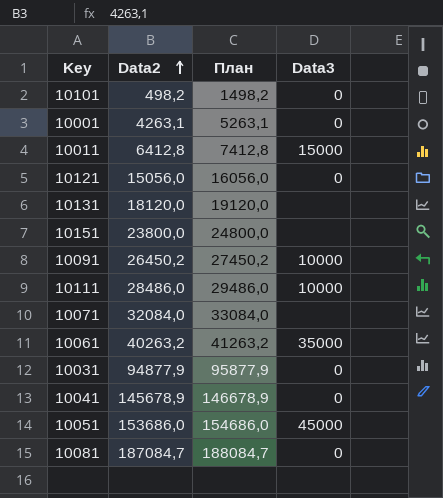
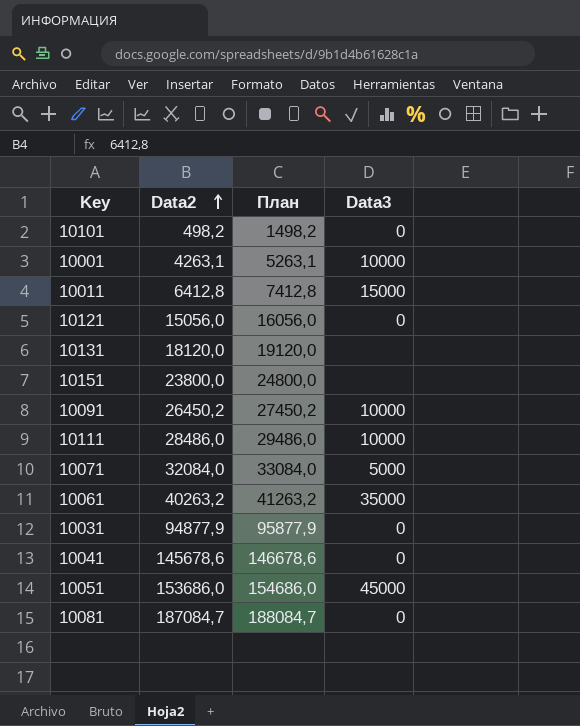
10001 | Data3: 0 -> 10000
10071 | Data3: none -> 5000
10041 | Data2: 145678,9 -> 145678,6
10041 | План: 146678,9 -> 146678,6

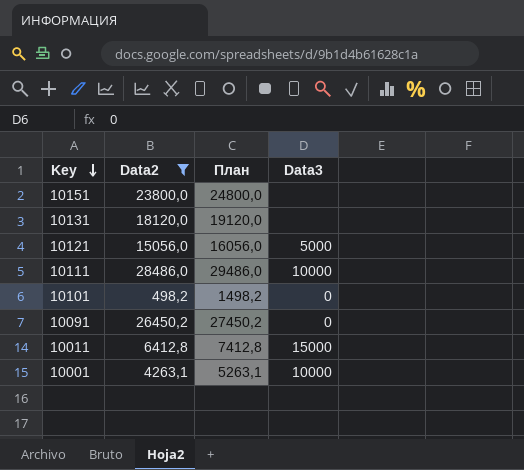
filter: none -> Data2 <= 28486,0
row order: Data2 ascending -> Key descending
10121 | Data3: 0 -> 5000
10091 | Data3: 10000 -> 0

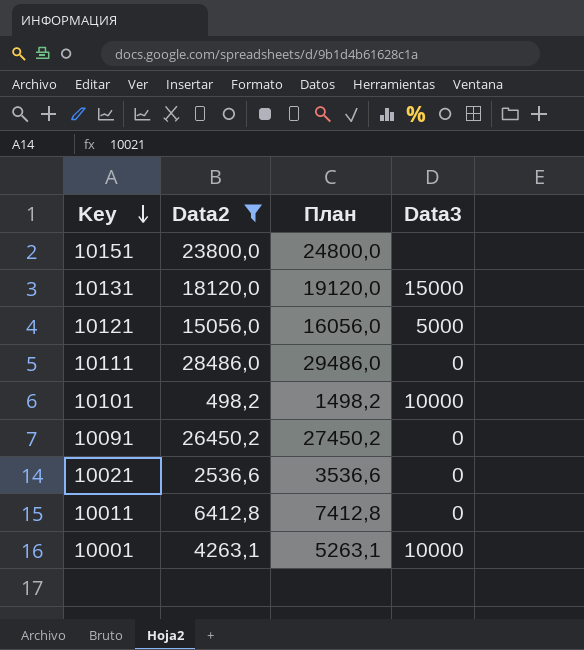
10131 | Data3: none -> 15000
10111 | Data3: 10000 -> 0
10101 | Data3: 0 -> 10000
row 10021: none -> 2536,6 | 3536,6 | 0
10011 | Data3: 15000 -> 0

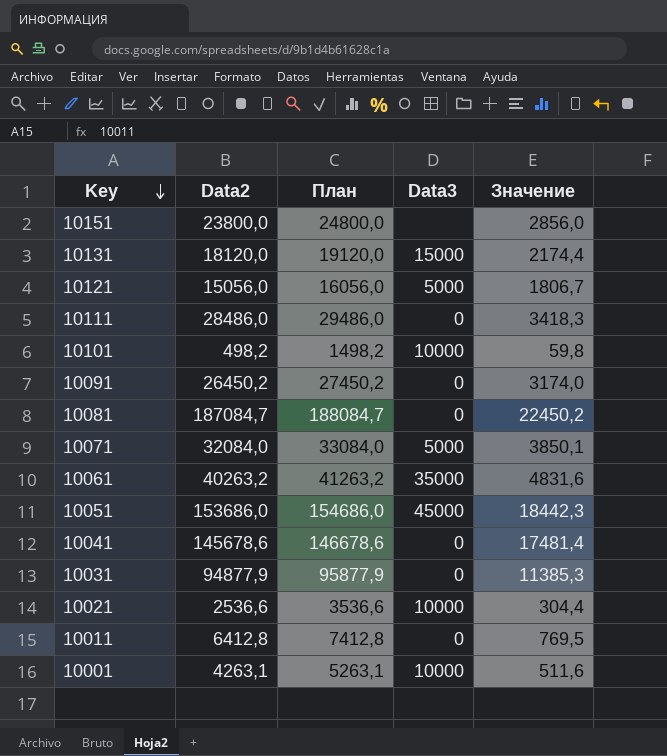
filter: Data2 <= 28486,0 -> none
column Значение | formula: none -> [Data2] * 0,12
10021 | Data3: 0 -> 10000

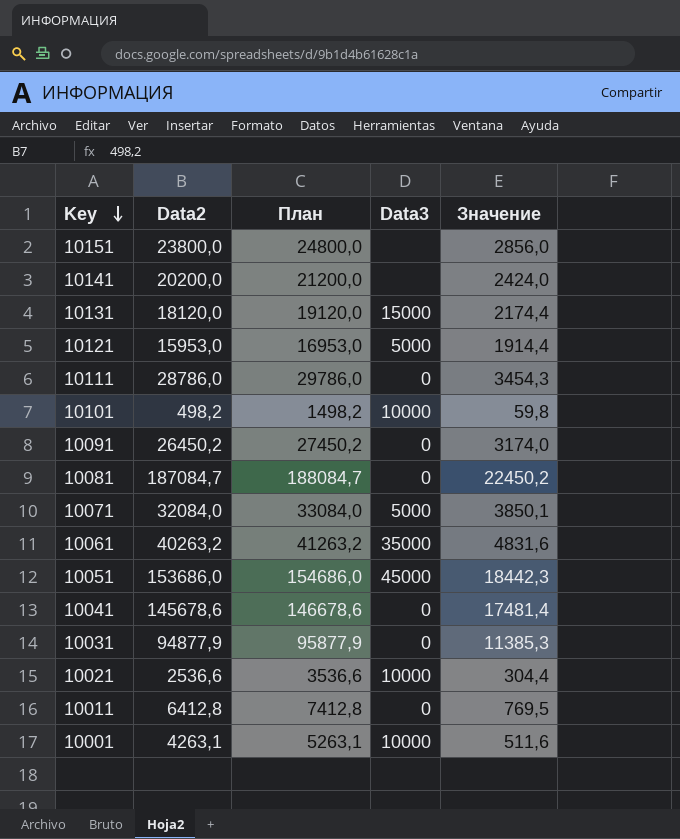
row 10141: none -> 20200,0 | 21200,0 | none | 2424,0
10121 | Data2: 15056,0 -> 15953,0
10121 | План: 16056,0 -> 16953,0
10121 | Значение: 1806,7 -> 1914,4
10111 | Data2: 28486,0 -> 28786,0
10111 | План: 29486,0 -> 29786,0
10111 | Значение: 3418,3 -> 3454,3

